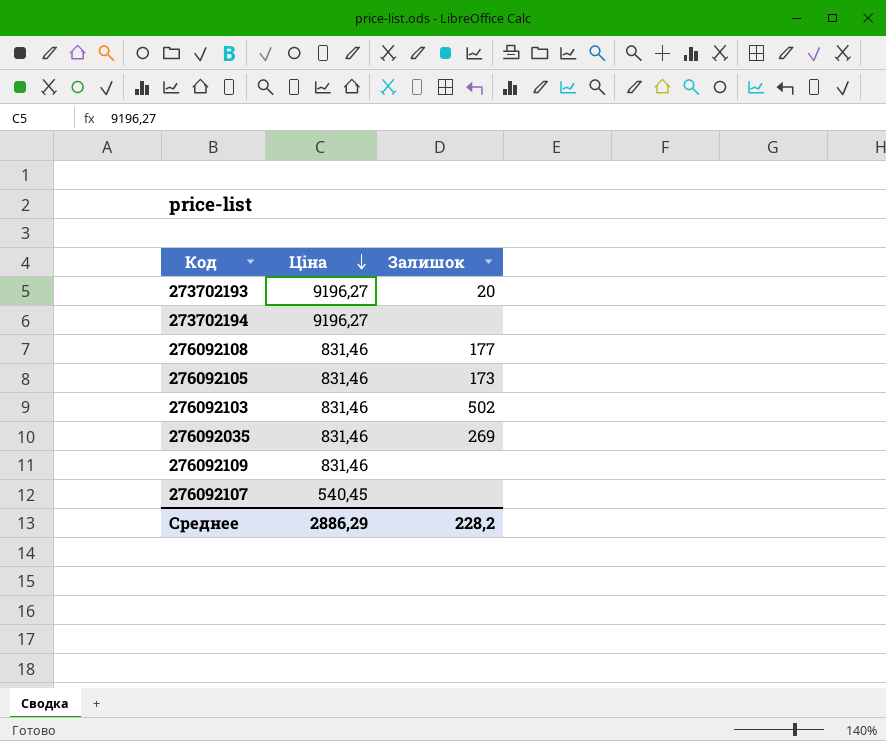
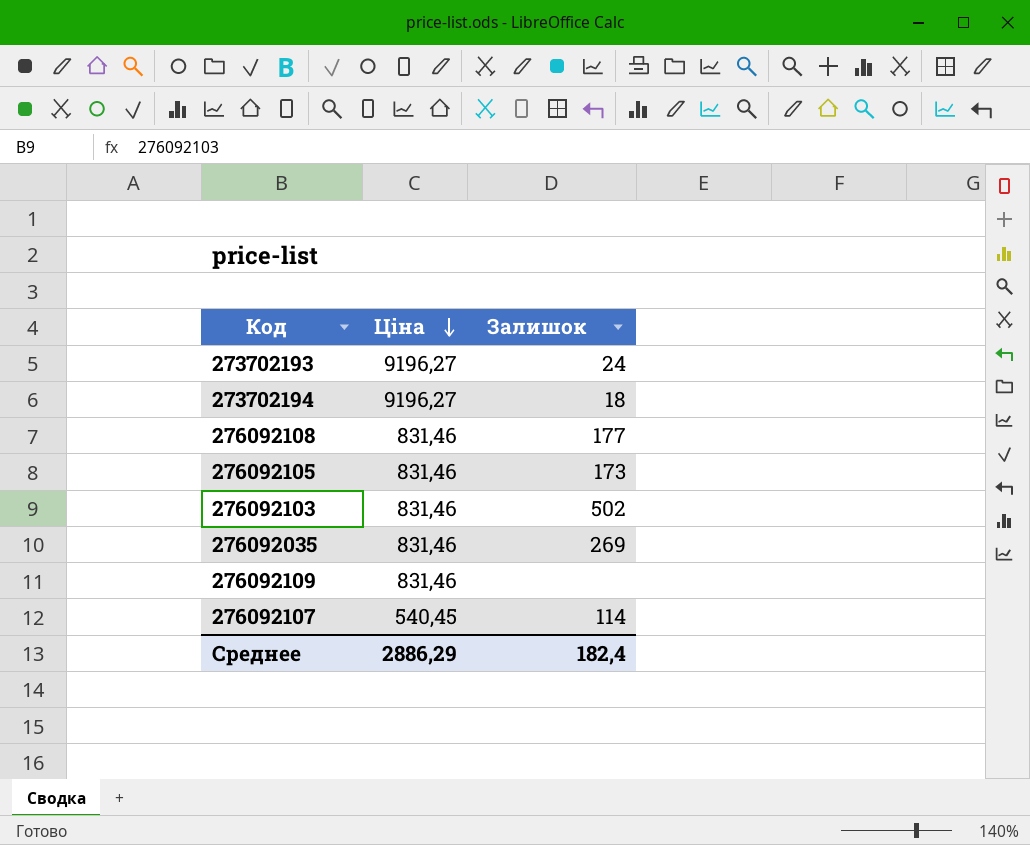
273702193 | Залишок: 20 -> 24
273702194 | Залишок: none -> 18
276092107 | Залишок: none -> 114
Среднее | Залишок: 228,2 -> 182,4

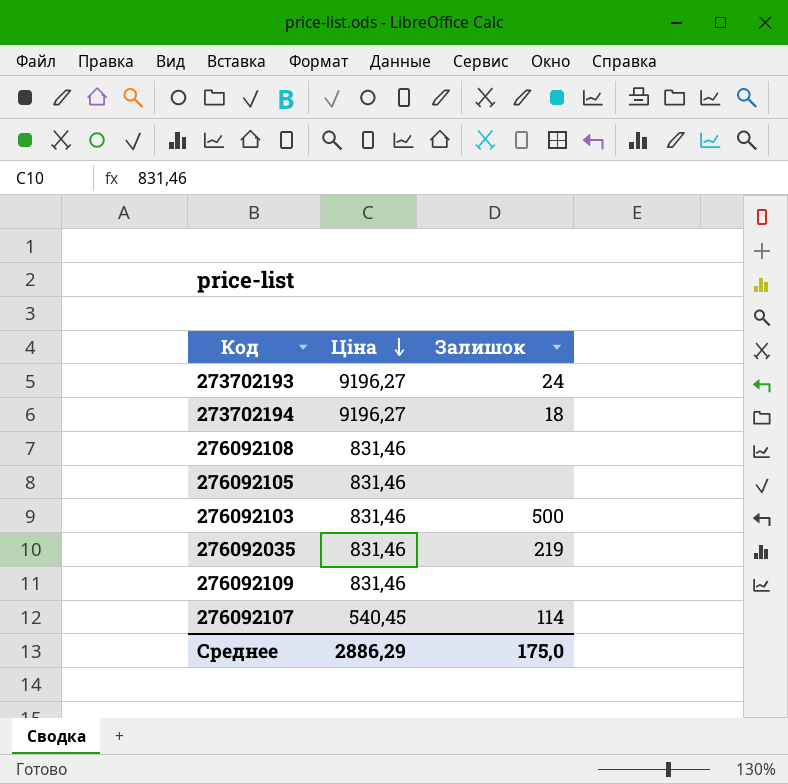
276092108 | Залишок: 177 -> none
276092105 | Залишок: 173 -> none
276092103 | Залишок: 502 -> 500
276092035 | Залишок: 269 -> 219
Среднее | Залишок: 182,4 -> 175,0

